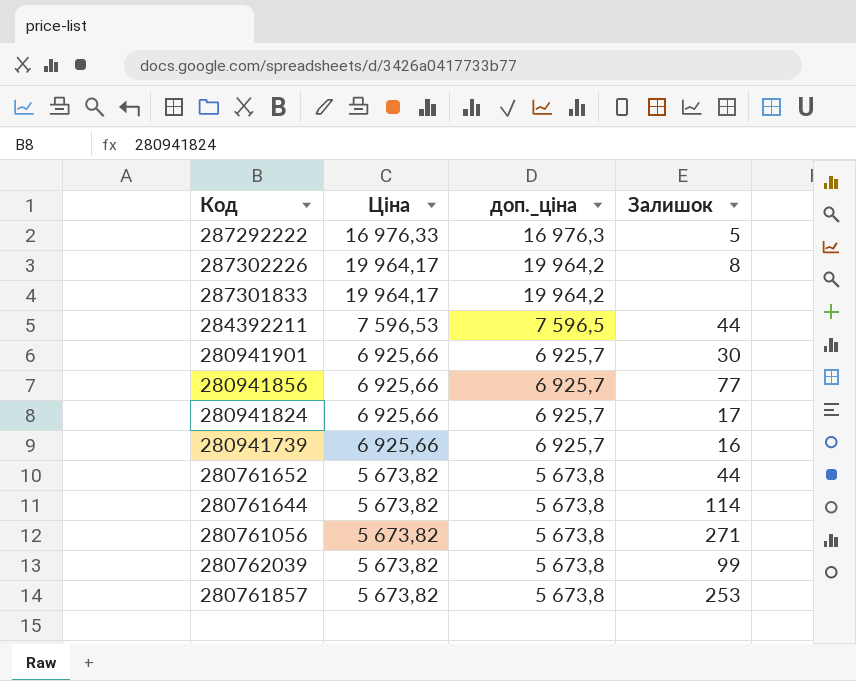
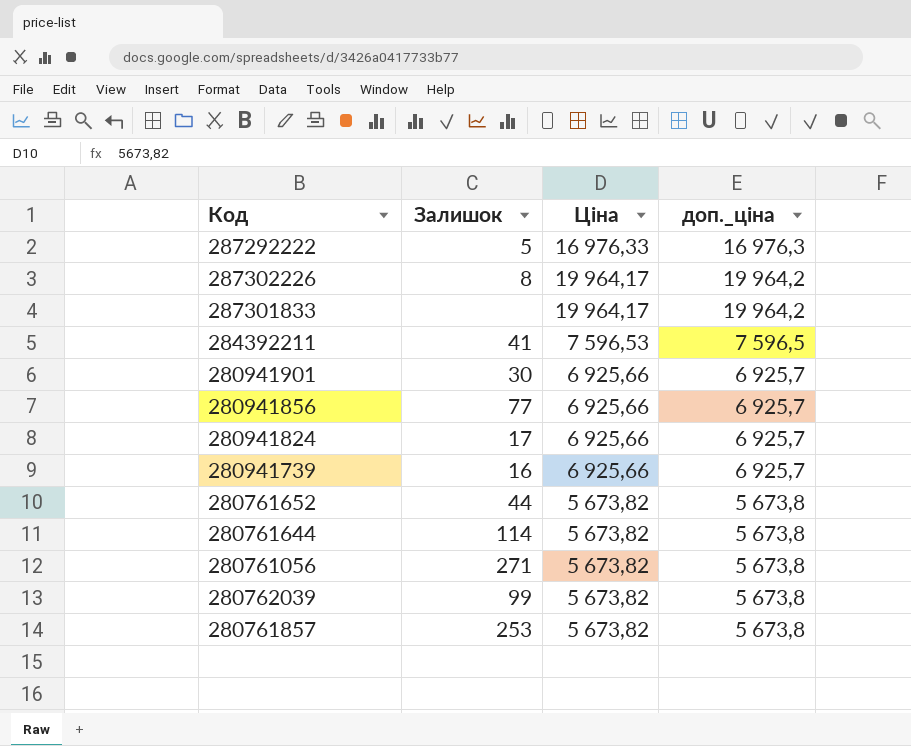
column Залишок | position: 4 -> 2
284392211 | Залишок: 44 -> 41

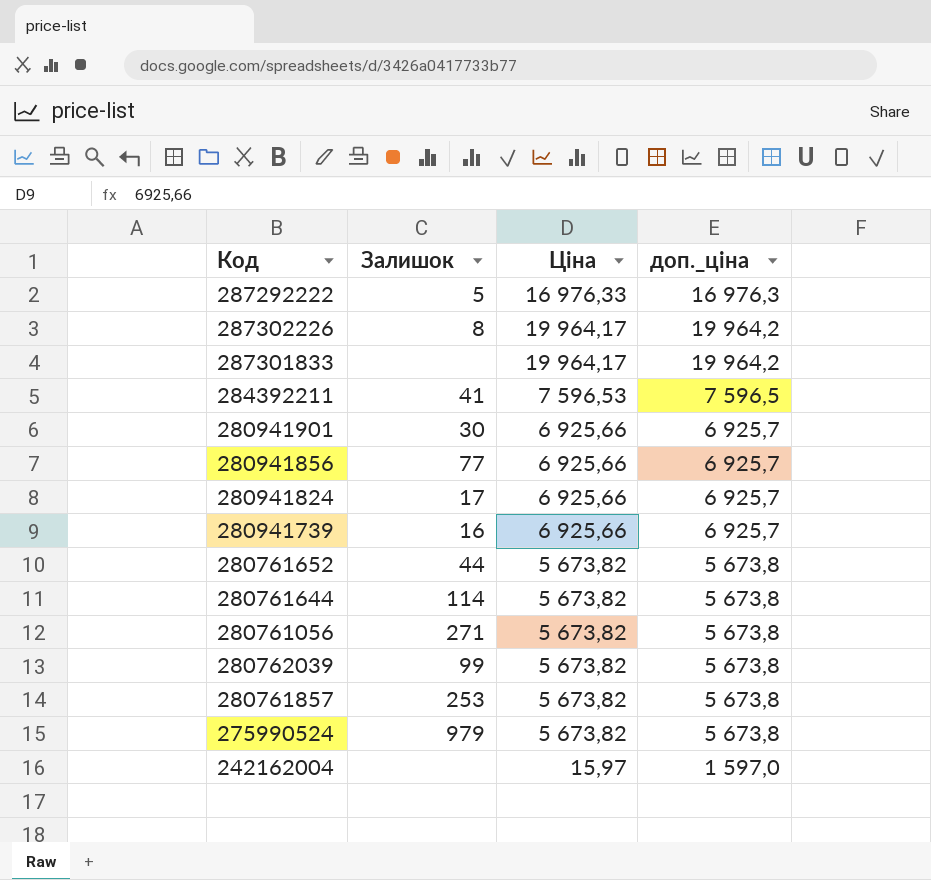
row 275990524: none -> 979 | 5 673,82 | 5 673,8
row 242162004: none -> none | 15,97 | 1 597,0

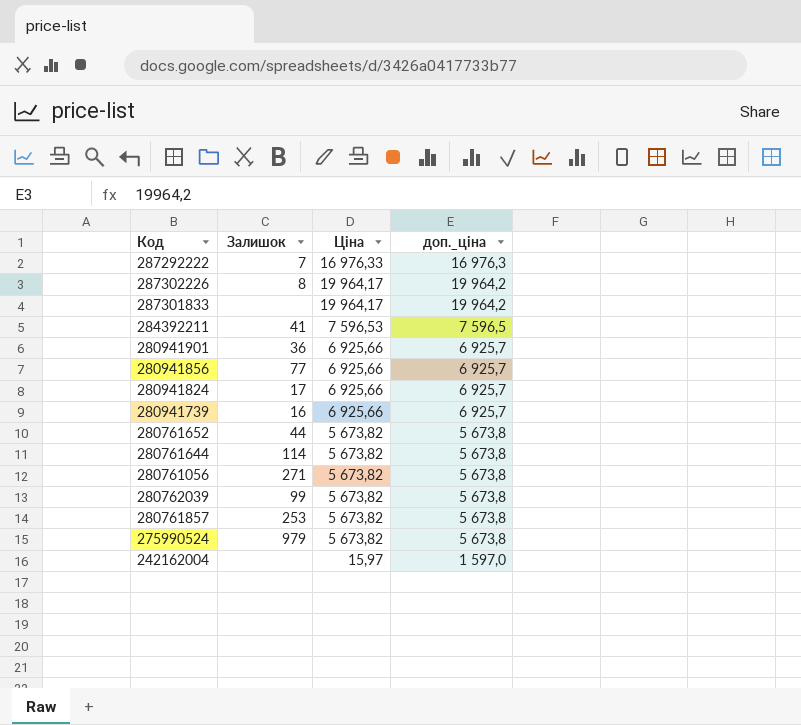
287292222 | Залишок: 5 -> 7
280941901 | Залишок: 30 -> 36

